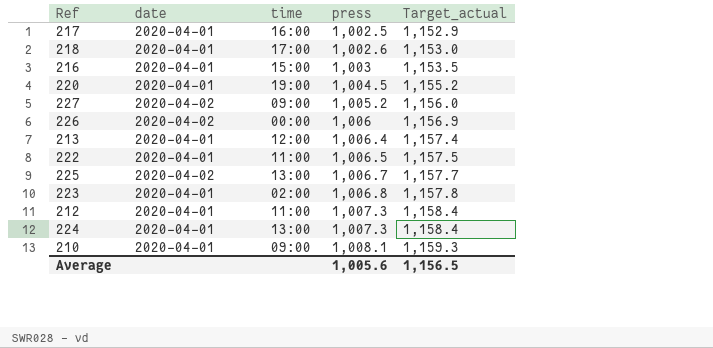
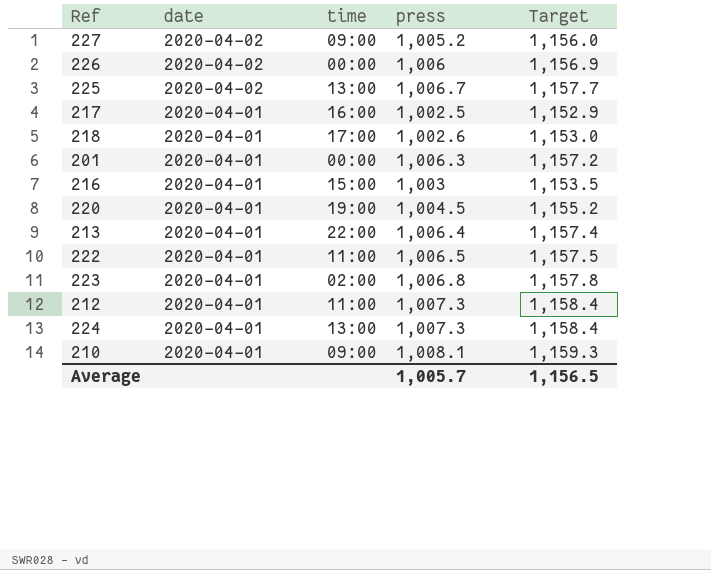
row order: press ascending -> date descending
column name: Target_actual -> Target
row 201: none -> 2020-04-01 | 00:00 | 1,006.3 | 1,157.2
213 | time: 12:00 -> 22:00
Average | press: 1,005.6 -> 1,005.7

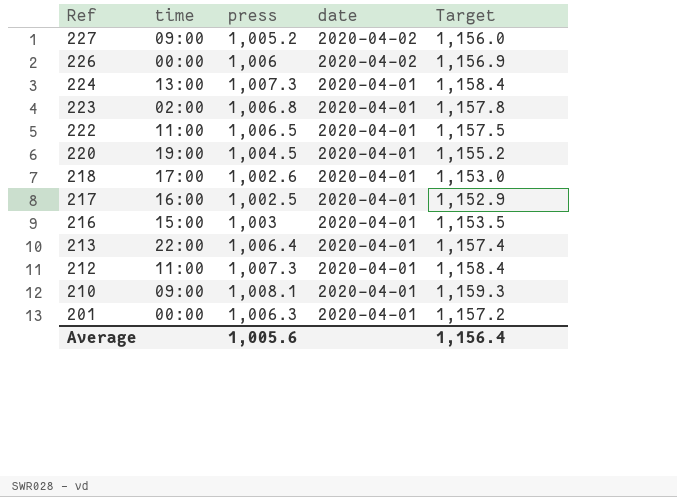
row order: date descending -> Ref descending
column date | position: 2 -> 4
row 225: 2020-04-02 | 13:00 | 1,006.7 | 1,157.7 -> none
Average | press: 1,005.7 -> 1,005.6
Average | Target: 1,156.5 -> 1,156.4

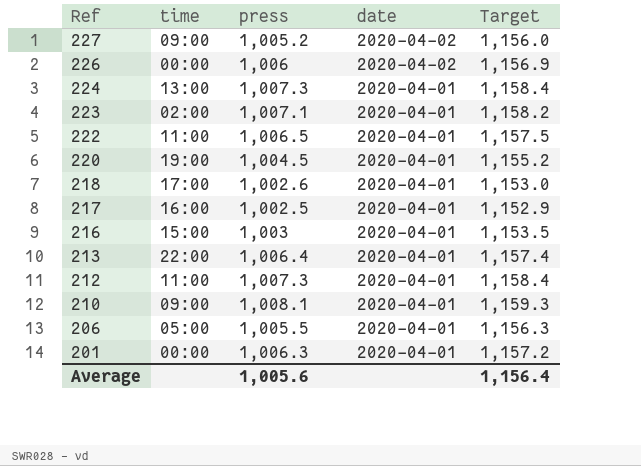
223 | press: 1,006.8 -> 1,007.1
223 | Target: 1,157.8 -> 1,158.2
row 206: none -> 05:00 | 1,005.5 | 2020-04-01 | 1,156.3

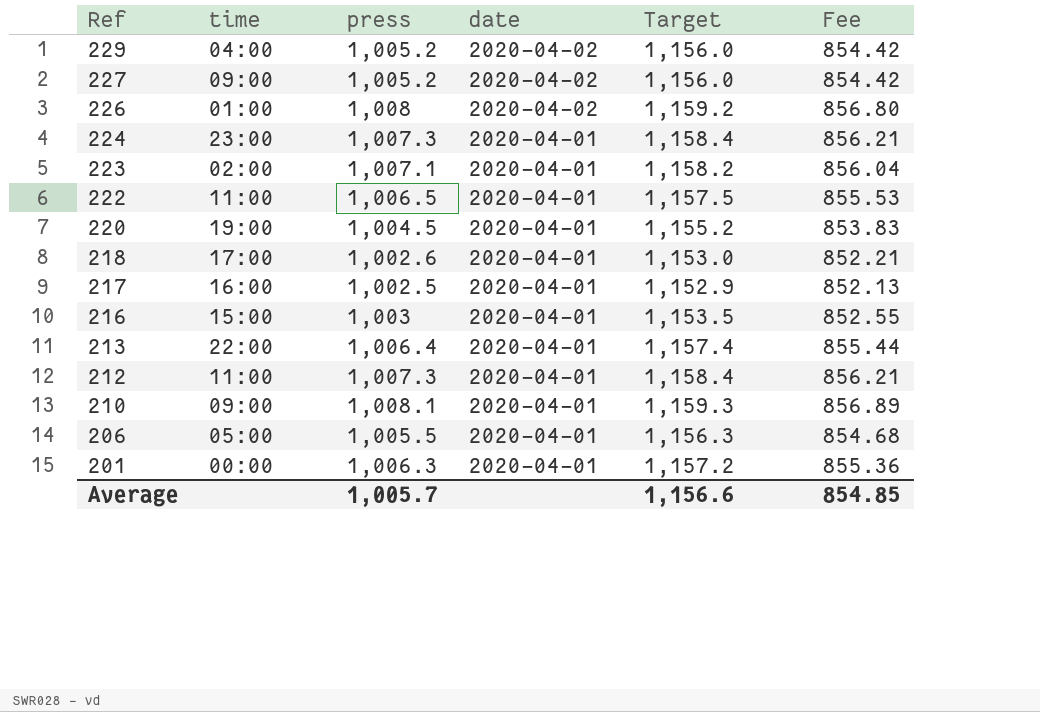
column Fee | formula: none -> [press] * 0.85
row 229: none -> 04:00 | 1,005.2 | 2020-04-02 | 1,156.0 | 854.42
226 | time: 00:00 -> 01:00
226 | press: 1,006 -> 1,008
226 | Target: 1,156.9 -> 1,159.2
224 | time: 13:00 -> 23:00
Average | press: 1,005.6 -> 1,005.7
Average | Target: 1,156.4 -> 1,156.6

